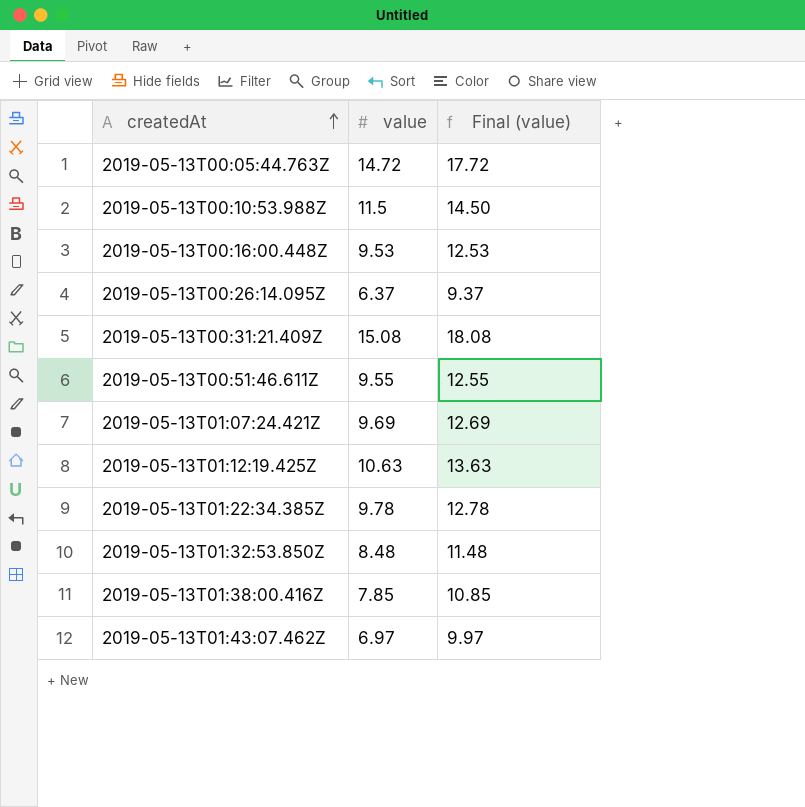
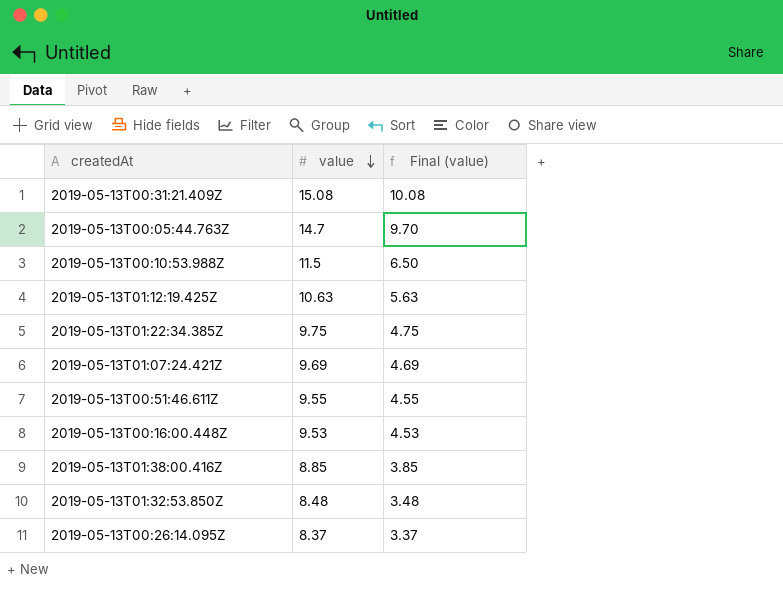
row order: createdAt ascending -> value descending
column Final (value) | formula: [value] + 3 -> [value] - 5
row 2019-05-13T01:43:07.462Z: 6.97 | 9.97 -> none
2019-05-13T00:05:44.763Z | value: 14.72 -> 14.7
2019-05-13T01:22:34.385Z | value: 9.78 -> 9.75
2019-05-13T01:38:00.416Z | value: 7.85 -> 8.85
2019-05-13T00:26:14.095Z | value: 6.37 -> 8.37

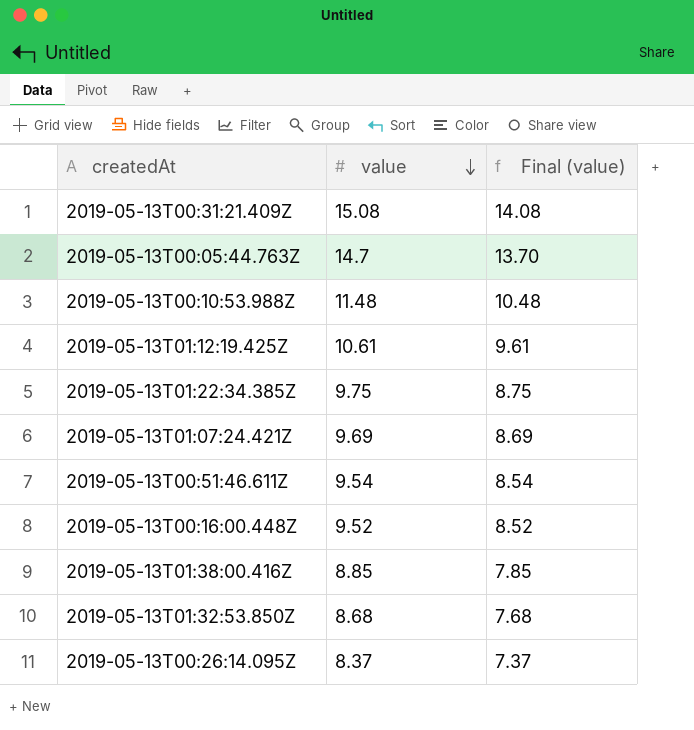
column Final (value) | formula: [value] - 5 -> [value] - 1
2019-05-13T00:10:53.988Z | value: 11.5 -> 11.48
2019-05-13T01:12:19.425Z | value: 10.63 -> 10.61
2019-05-13T00:51:46.611Z | value: 9.55 -> 9.54
2019-05-13T00:16:00.448Z | value: 9.53 -> 9.52
2019-05-13T01:32:53.850Z | value: 8.48 -> 8.68

